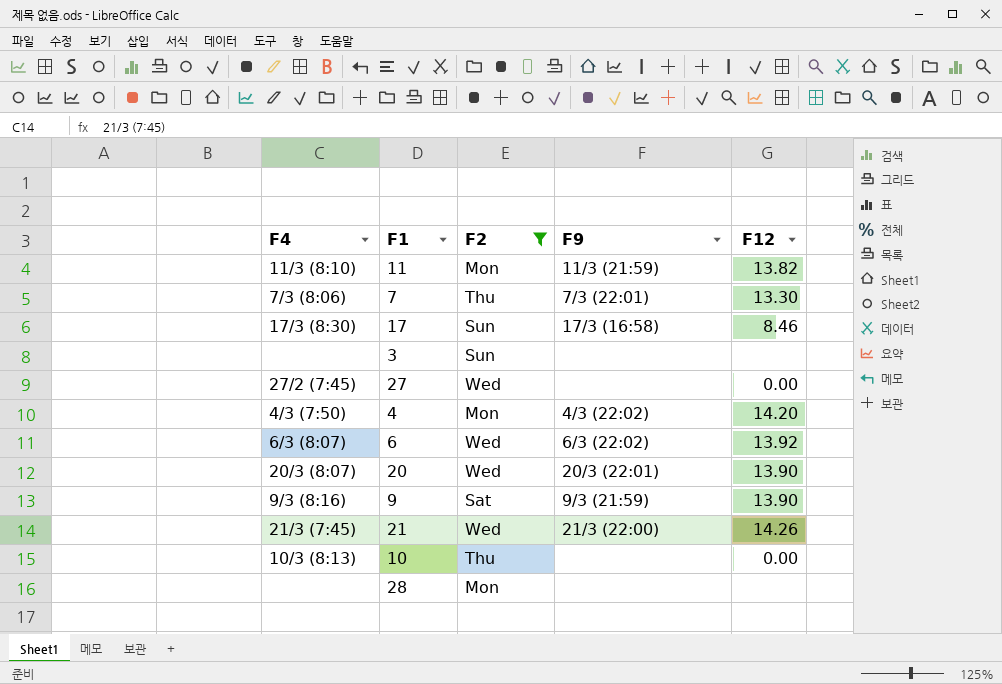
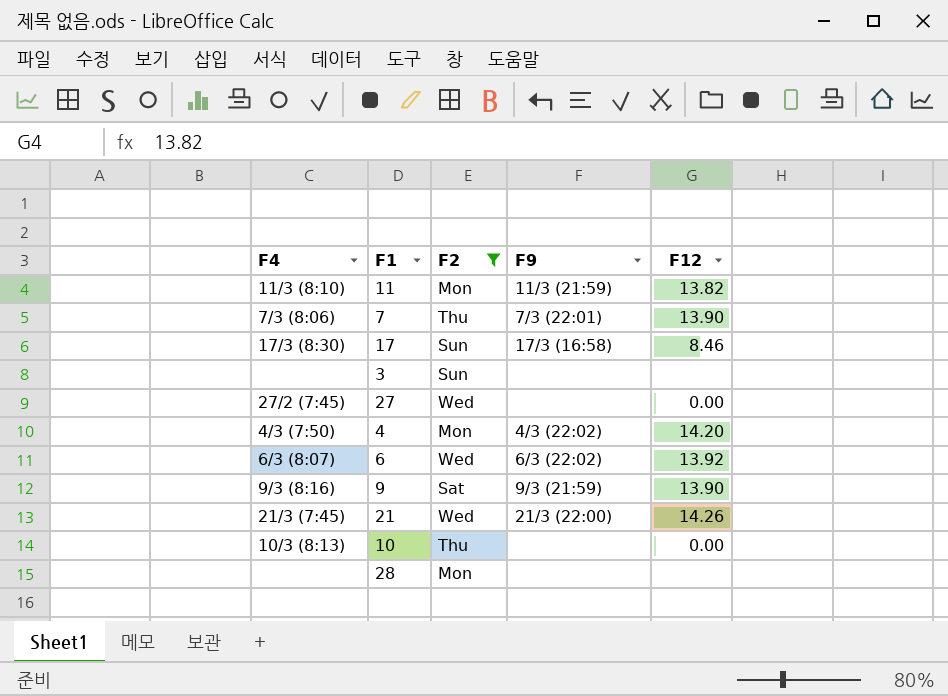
row 20: 20/3 (8:07) | Wed | 20/3 (22:01) | 13.90 -> none
7 | F12: 13.30 -> 13.90

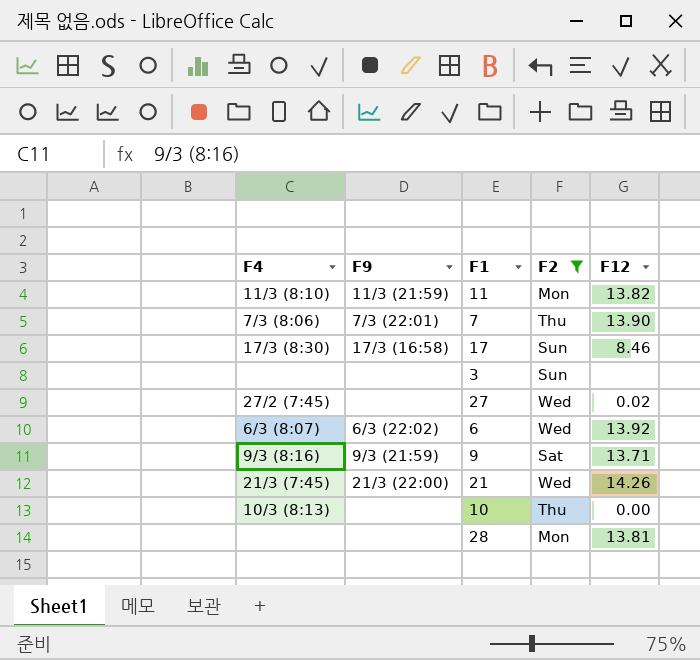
column F9 | position: 4 -> 2
row 4: 4/3 (7:50) | Mon | 4/3 (22:02) | 14.20 -> none
27 | F12: 0.00 -> 0.02
9 | F12: 13.90 -> 13.71
28 | F12: none -> 13.81

